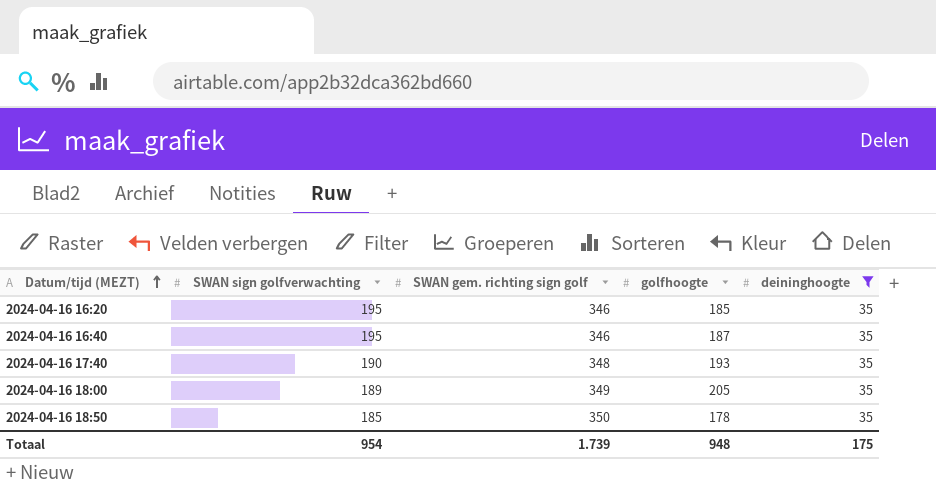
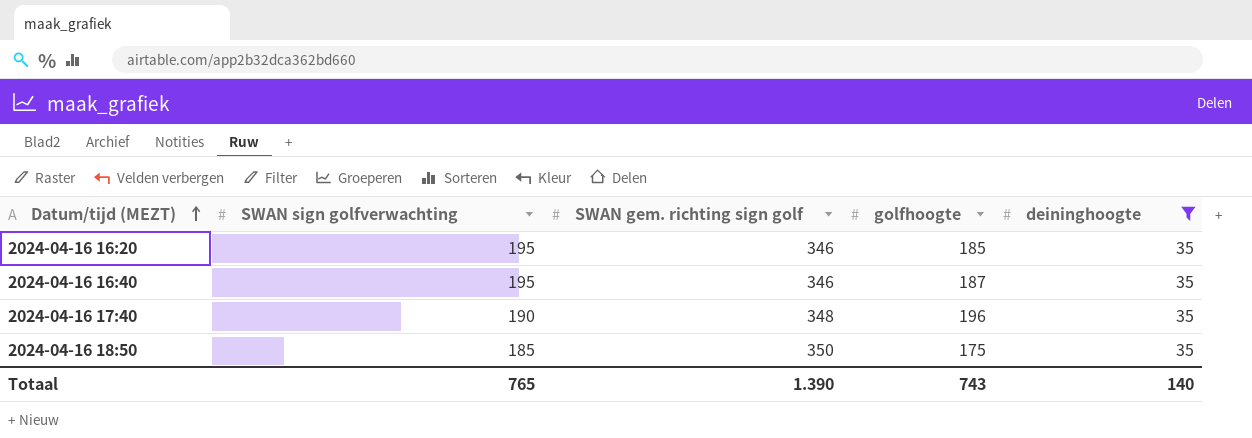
row 2024-04-16 18:00: 189 | 349 | 205 | 35 -> none
2024-04-16 17:40 | golfhoogte: 193 -> 196
2024-04-16 18:50 | golfhoogte: 178 -> 175
Totaal | SWAN sign golfverwachting: 954 -> 765
Totaal | SWAN gem. richting sign golf: 1.739 -> 1.390
Totaal | golfhoogte: 948 -> 743
Totaal | deininghoogte: 175 -> 140

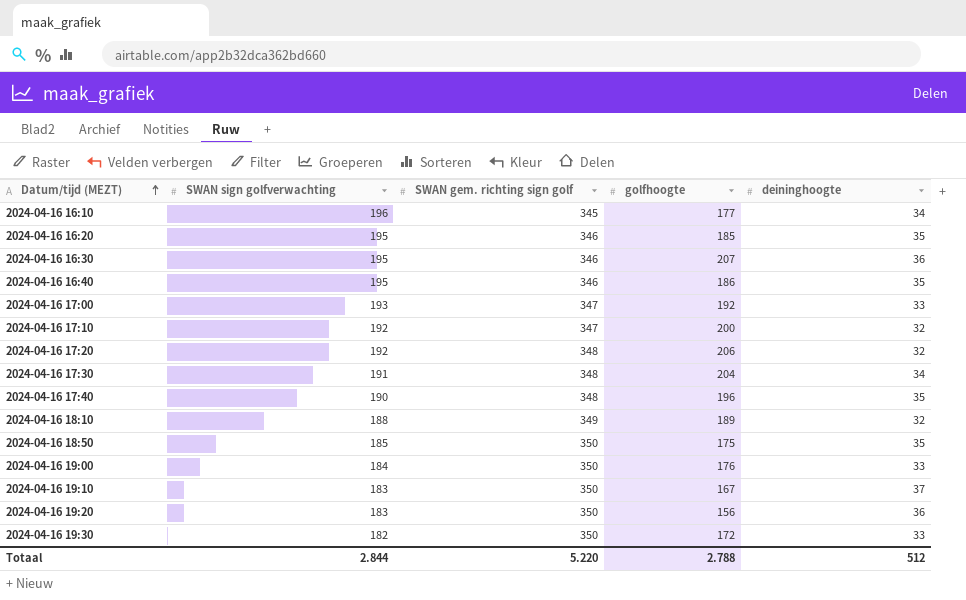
filter: deininghoogte = 35 -> none
2024-04-16 16:40 | golfhoogte: 187 -> 186
Totaal | SWAN sign golfverwachting: 765 -> 2.844
Totaal | SWAN gem. richting sign golf: 1.390 -> 5.220
Totaal | golfhoogte: 743 -> 2.788
Totaal | deininghoogte: 140 -> 512

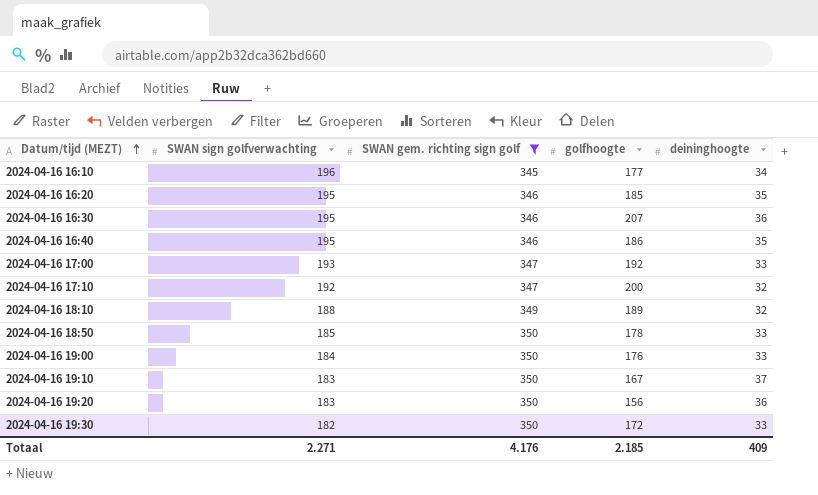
filter: none -> SWAN gem. richting sign golf != 348
2024-04-16 18:50 | golfhoogte: 175 -> 178
2024-04-16 18:50 | deininghoogte: 35 -> 33
Totaal | SWAN sign golfverwachting: 2.844 -> 2.271
Totaal | SWAN gem. richting sign golf: 5.220 -> 4.176
Totaal | golfhoogte: 2.788 -> 2.185
Totaal | deininghoogte: 512 -> 409

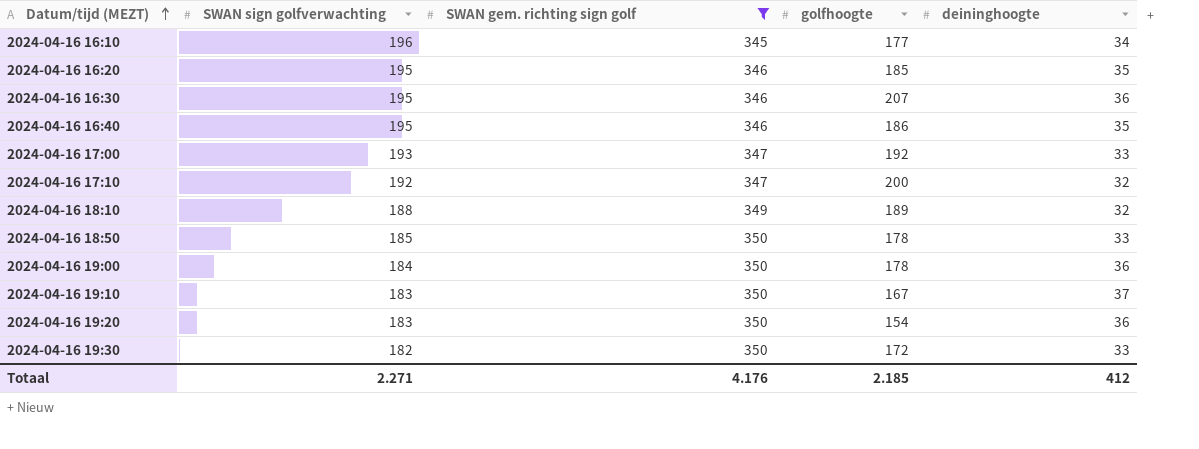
2024-04-16 19:00 | golfhoogte: 176 -> 178
2024-04-16 19:00 | deininghoogte: 33 -> 36
2024-04-16 19:20 | golfhoogte: 156 -> 154
Totaal | deininghoogte: 409 -> 412

